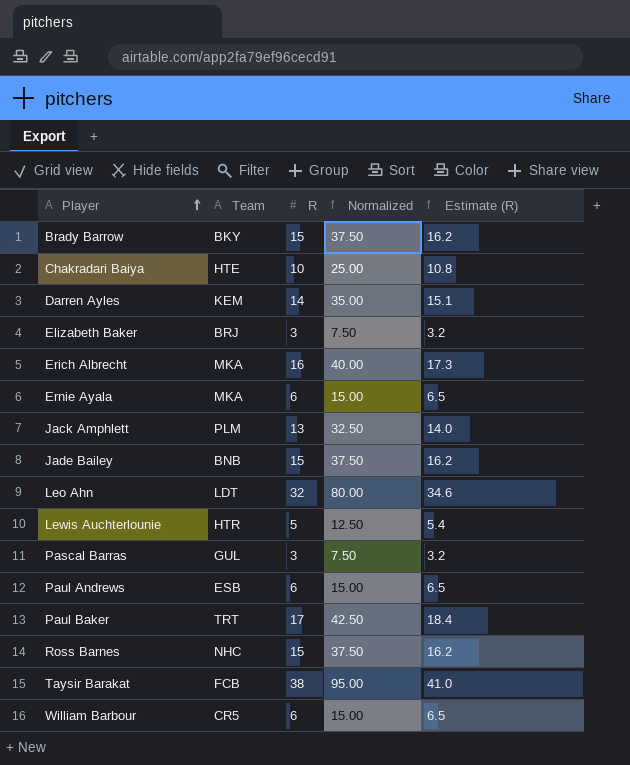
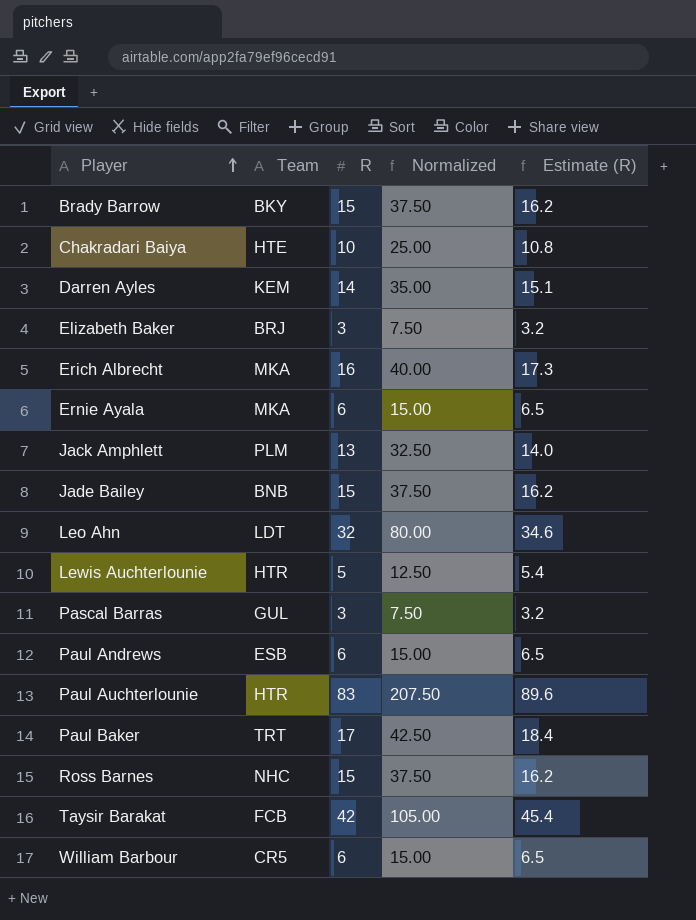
row Paul Auchterlounie: none -> HTR | 83 | 207.50 | 89.6
Taysir Barakat | R: 38 -> 42
Taysir Barakat | Normalized: 95.00 -> 105.00
Taysir Barakat | Estimate (R): 41.0 -> 45.4

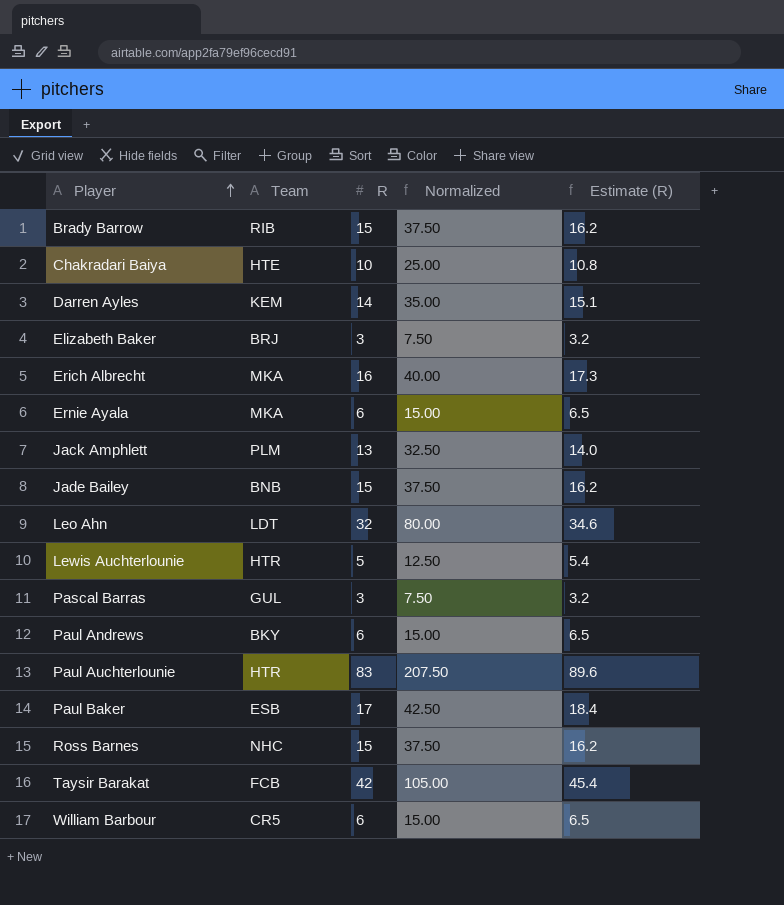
Brady Barrow | Team: BKY -> RIB
Paul Andrews | Team: ESB -> BKY
Paul Baker | Team: TRT -> ESB

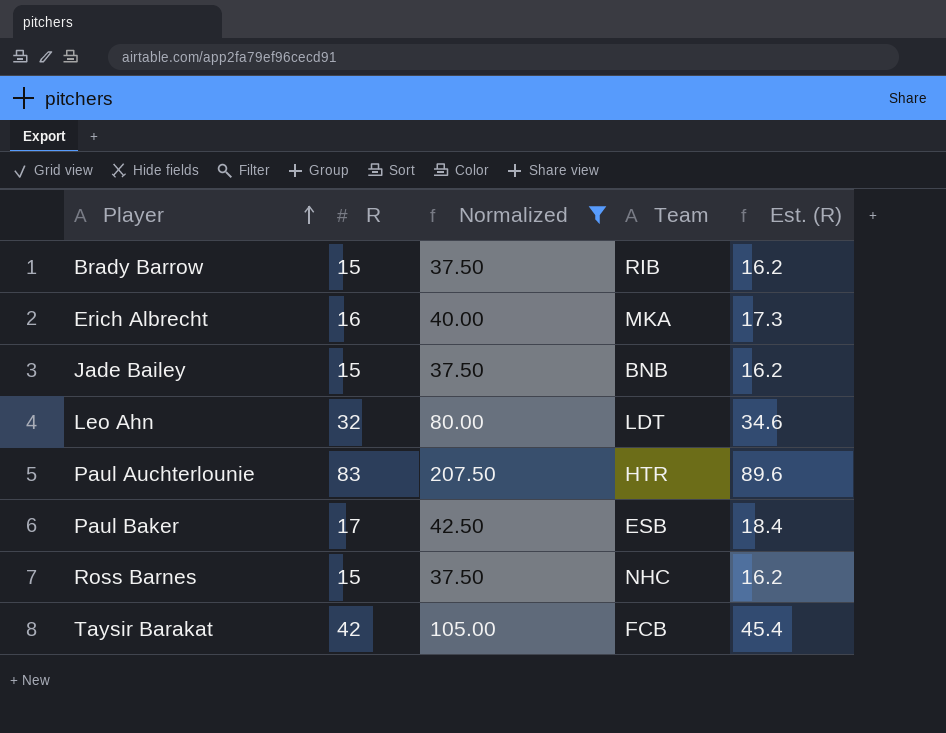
filter: none -> Normalized >= 37.50
column Team | position: 2 -> 4
column name: Estimate (R) -> Est. (R)

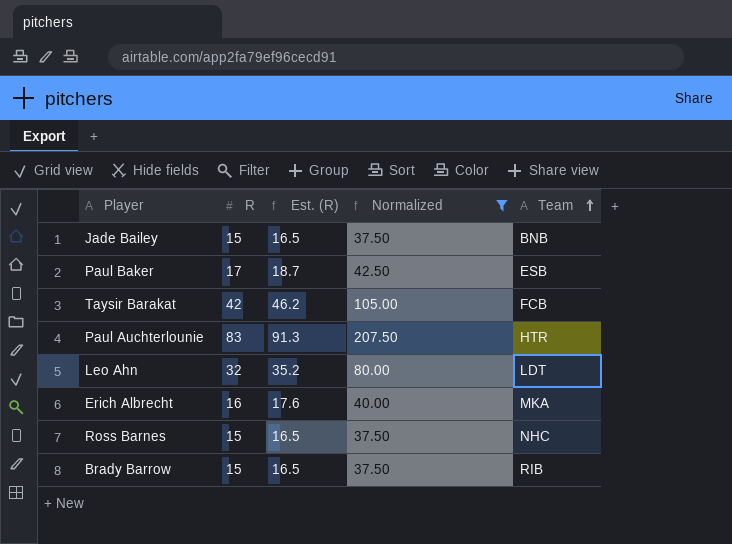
row order: Player ascending -> Team ascending
column Est. (R) | formula: [R] * 1.08 -> [R] * 1.1
column Est. (R) | position: 5 -> 3

